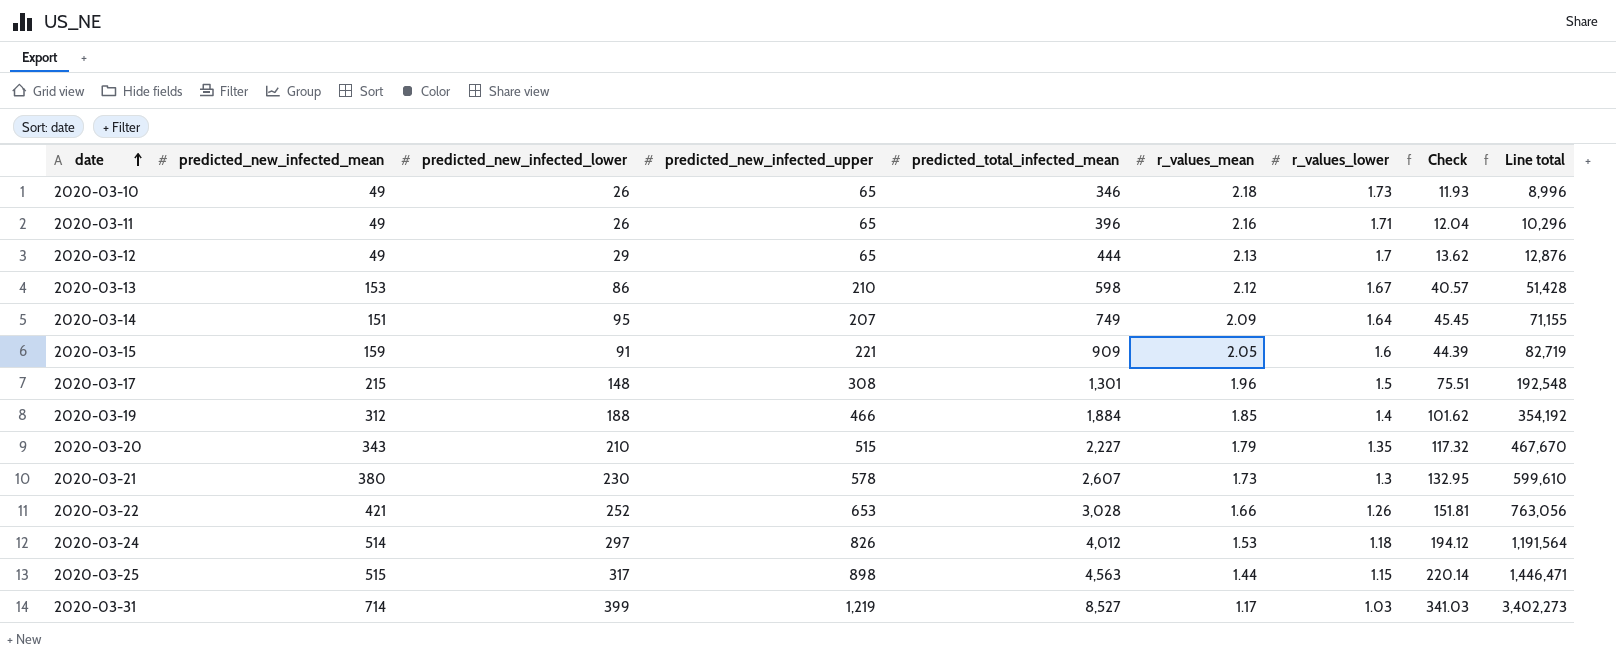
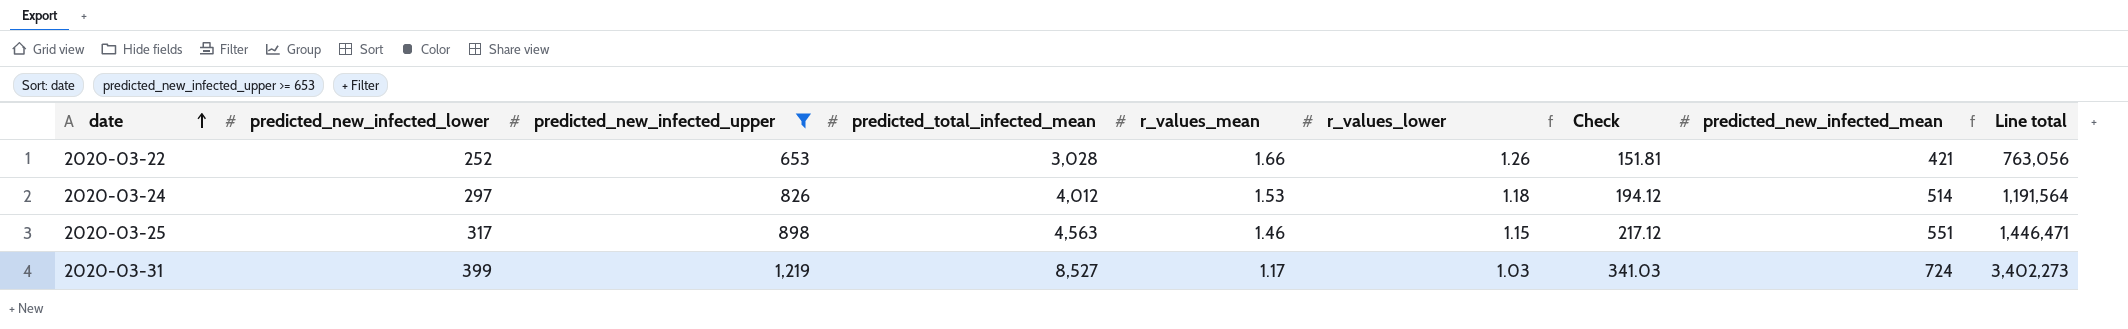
filter: none -> predicted_new_infected_upper >= 653
column predicted_new_infected_mean | position: 2 -> 8
2020-03-25 | r_values_mean: 1.44 -> 1.46
2020-03-25 | Check: 220.14 -> 217.12
2020-03-25 | predicted_new_infected_mean: 515 -> 551
2020-03-31 | predicted_new_infected_mean: 714 -> 724

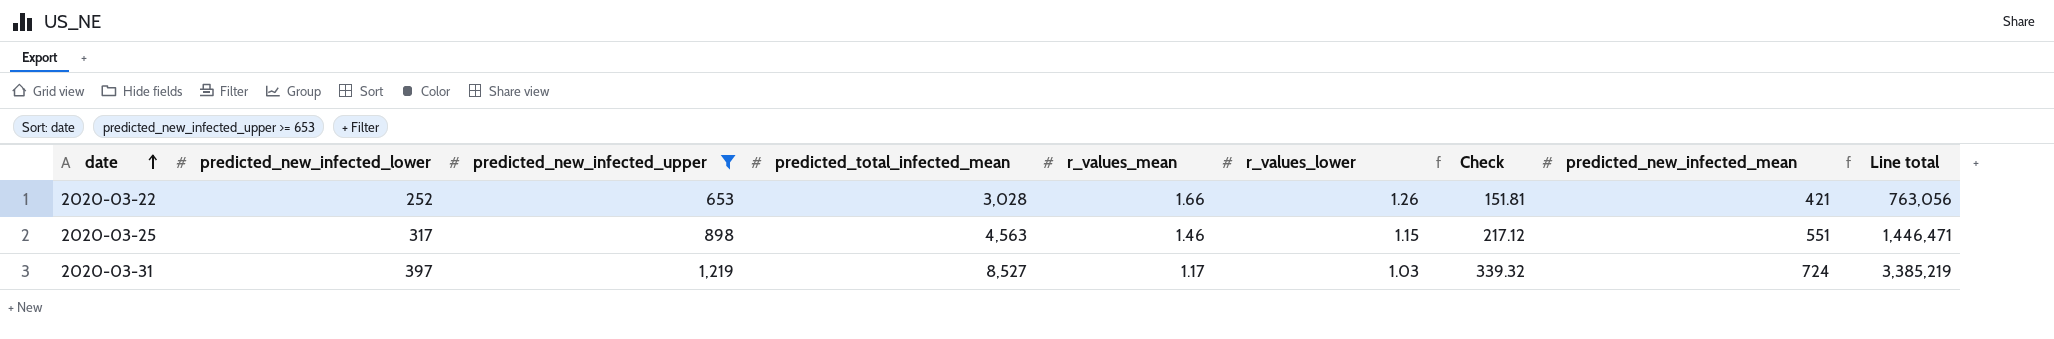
row 2020-03-24: 297 | 826 | 4,012 | 1.53 | 1.18 | 194.12 | 514 | 1,191,564 -> none
2020-03-31 | predicted_new_infected_lower: 399 -> 397
2020-03-31 | Check: 341.03 -> 339.32
2020-03-31 | Line total: 3,402,273 -> 3,385,219

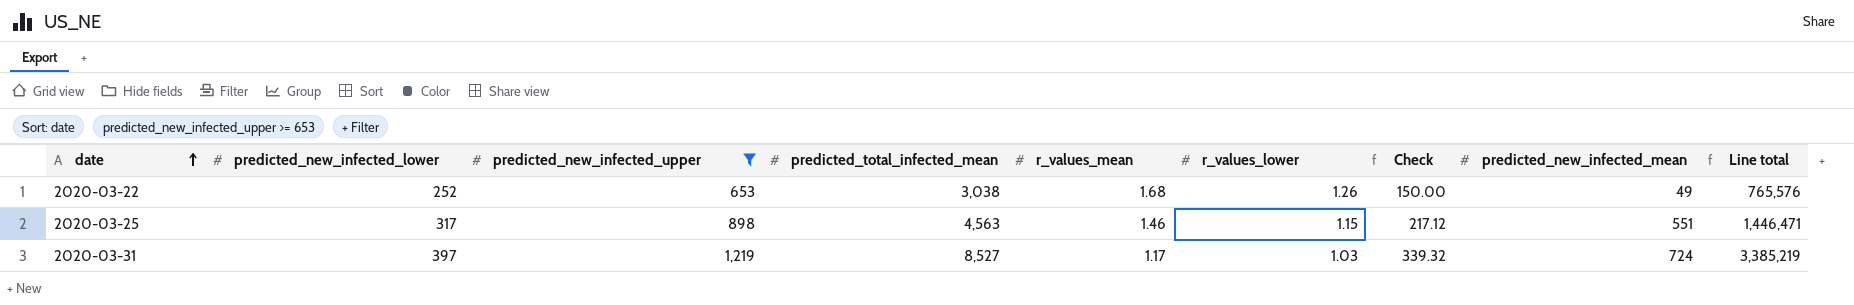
2020-03-22 | predicted_total_infected_mean: 3,028 -> 3,038
2020-03-22 | r_values_mean: 1.66 -> 1.68
2020-03-22 | Check: 151.81 -> 150.00
2020-03-22 | predicted_new_infected_mean: 421 -> 49
2020-03-22 | Line total: 763,056 -> 765,576

